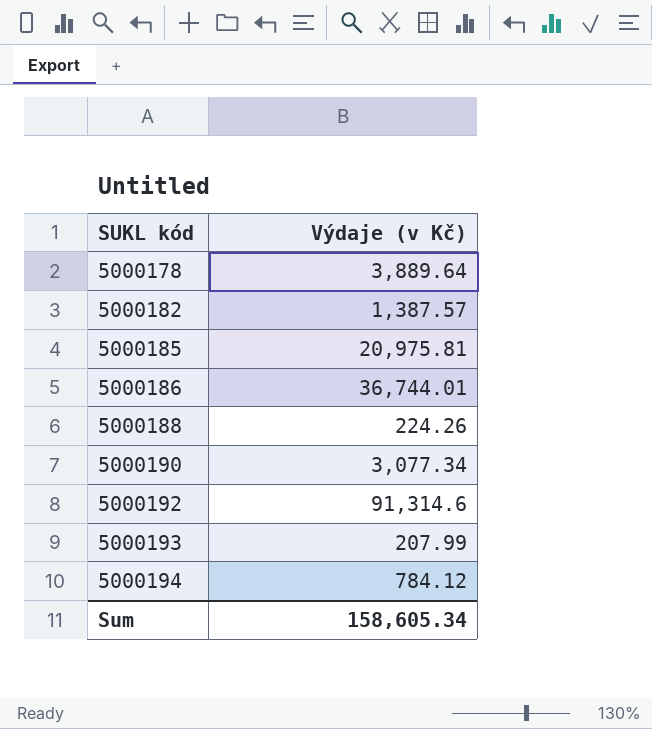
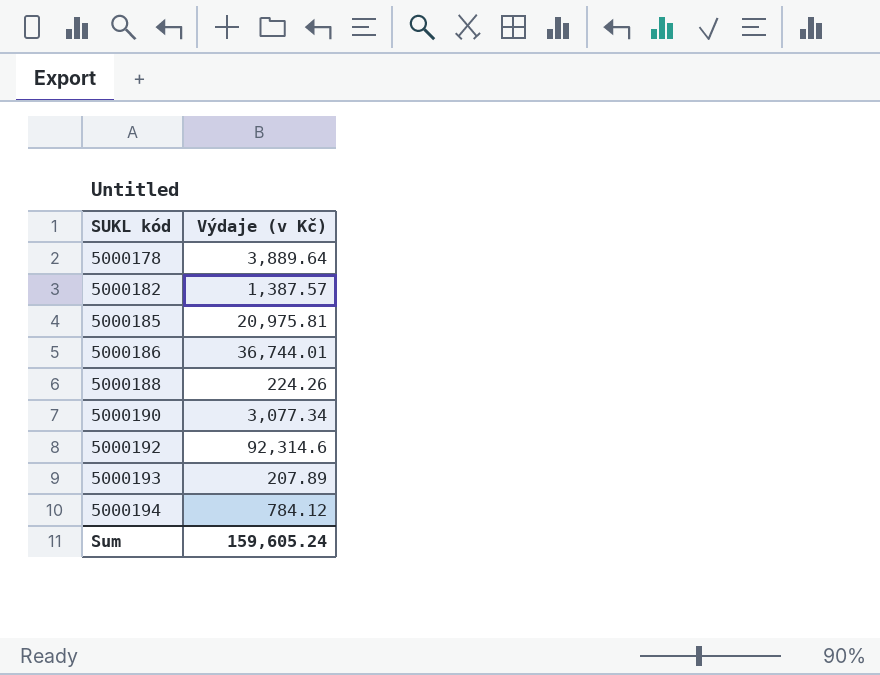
5000192 | Výdaje (v Kč): 91,314.6 -> 92,314.6
5000193 | Výdaje (v Kč): 207.99 -> 207.89
Sum | Výdaje (v Kč): 158,605.34 -> 159,605.24

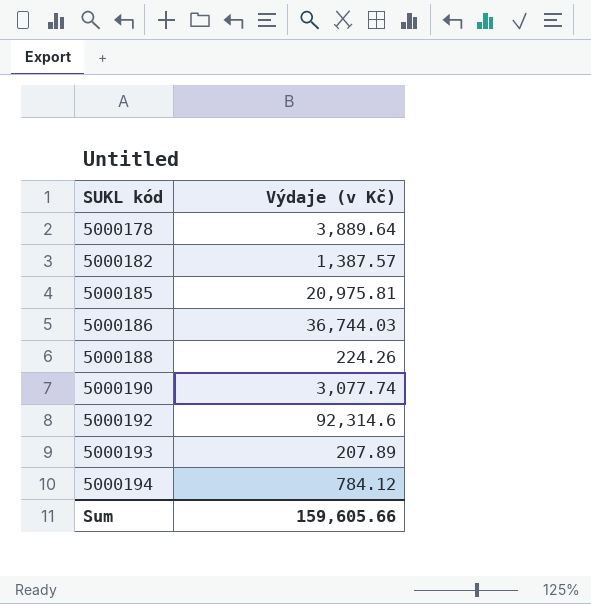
5000186 | Výdaje (v Kč): 36,744.01 -> 36,744.03
5000190 | Výdaje (v Kč): 3,077.34 -> 3,077.74
Sum | Výdaje (v Kč): 159,605.24 -> 159,605.66

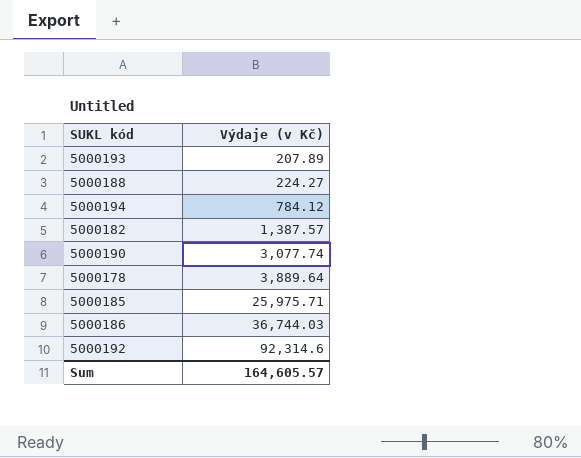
row order: SUKL kód ascending -> Výdaje (v Kč) ascending
5000188 | Výdaje (v Kč): 224.26 -> 224.27
5000185 | Výdaje (v Kč): 20,975.81 -> 25,975.71
Sum | Výdaje (v Kč): 159,605.66 -> 164,605.57

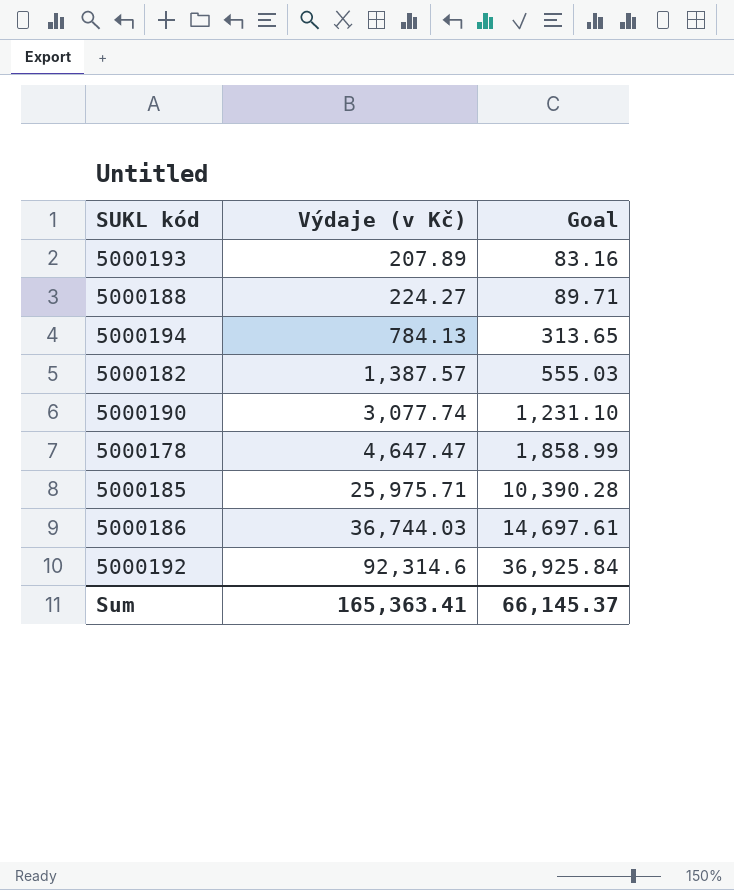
column Goal | formula: none -> [Výdaje (v Kč)] * 0.4
5000194 | Výdaje (v Kč): 784.12 -> 784.13
5000178 | Výdaje (v Kč): 3,889.64 -> 4,647.47
Sum | Výdaje (v Kč): 164,605.57 -> 165,363.41

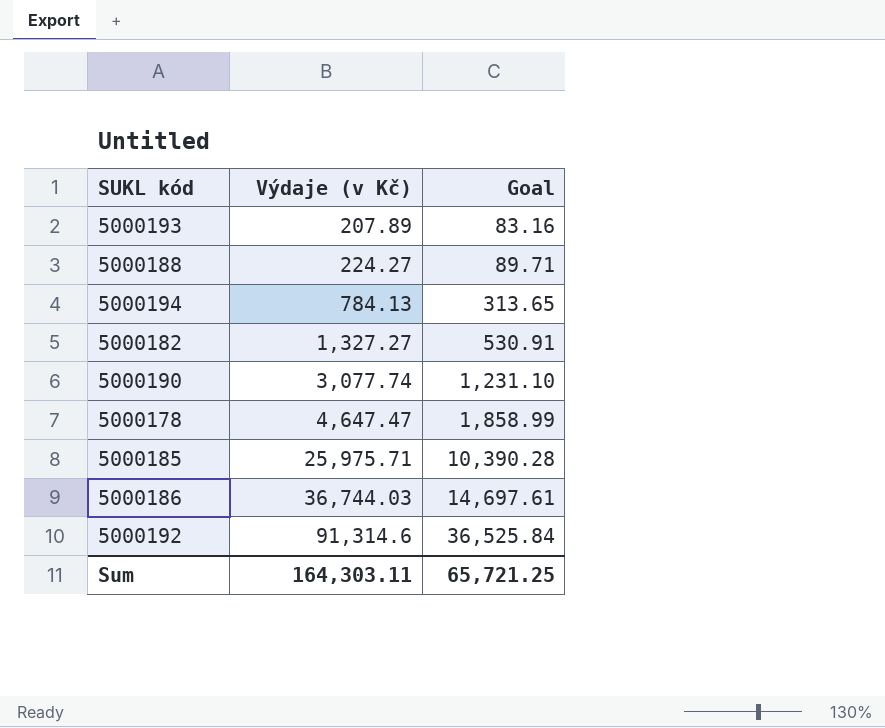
5000182 | Výdaje (v Kč): 1,387.57 -> 1,327.27
5000182 | Goal: 555.03 -> 530.91
5000192 | Výdaje (v Kč): 92,314.6 -> 91,314.6
5000192 | Goal: 36,925.84 -> 36,525.84
Sum | Výdaje (v Kč): 165,363.41 -> 164,303.11
Sum | Goal: 66,145.37 -> 65,721.25

